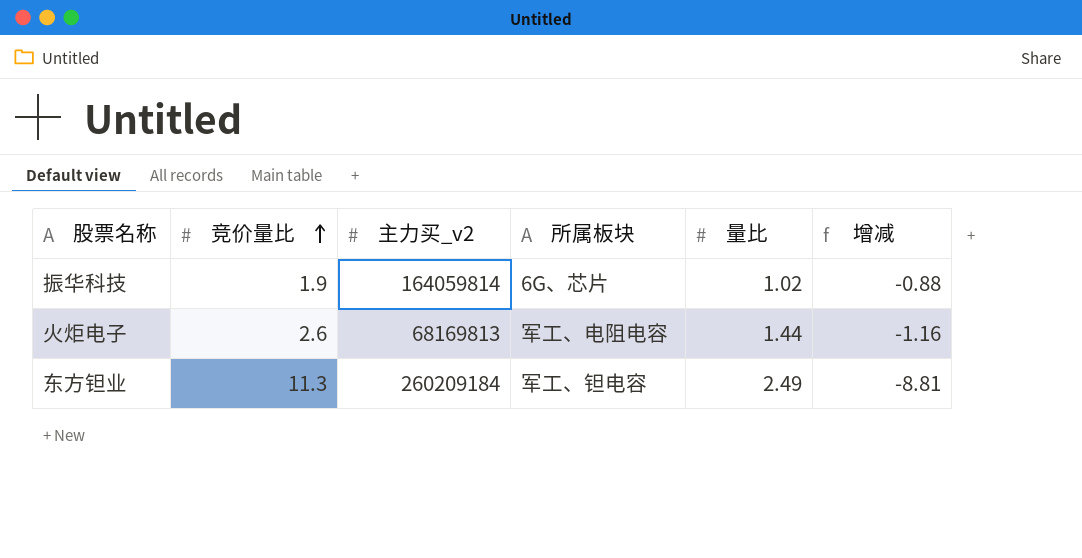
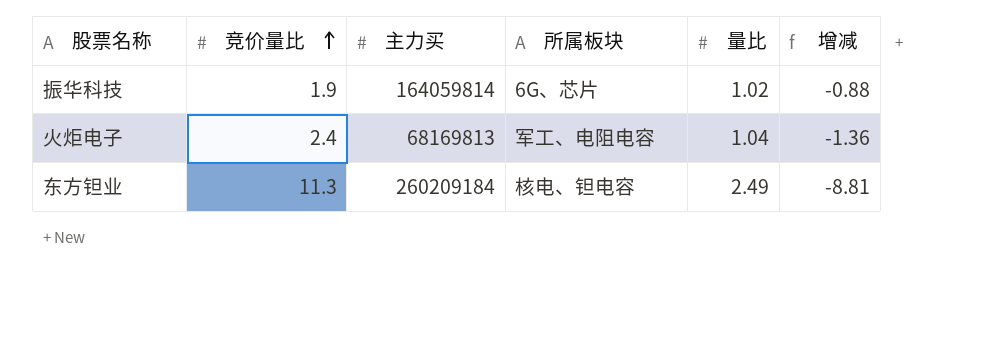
column name: 主力买_v2 -> 主力买
火炬电子 | 竞价量比: 2.6 -> 2.4
火炬电子 | 量比: 1.44 -> 1.04
火炬电子 | 增减: -1.16 -> -1.36
东方钽业 | 所属板块: 军工、钽电容 -> 核电、钽电容

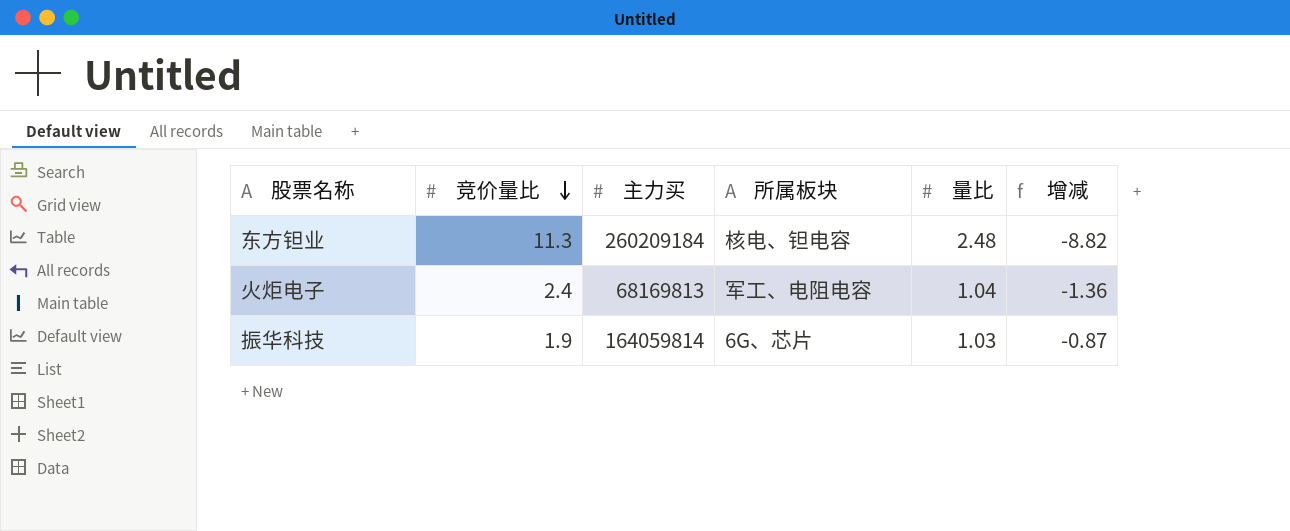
row order: 竞价量比 ascending -> 竞价量比 descending
东方钽业 | 量比: 2.49 -> 2.48
东方钽业 | 增减: -8.81 -> -8.82
振华科技 | 量比: 1.02 -> 1.03
振华科技 | 增减: -0.88 -> -0.87

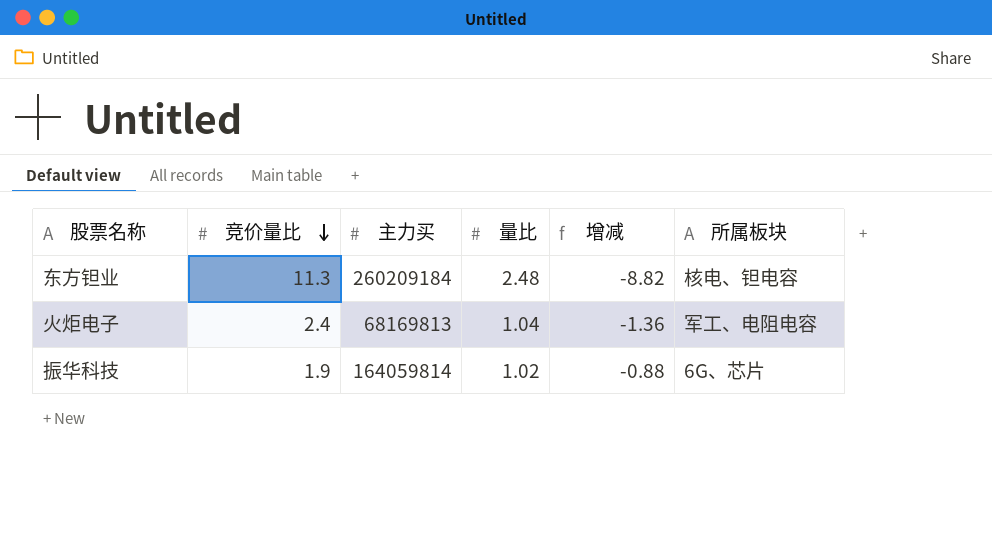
column 所属板块 | position: 4 -> 6
振华科技 | 量比: 1.03 -> 1.02
振华科技 | 增减: -0.87 -> -0.88

